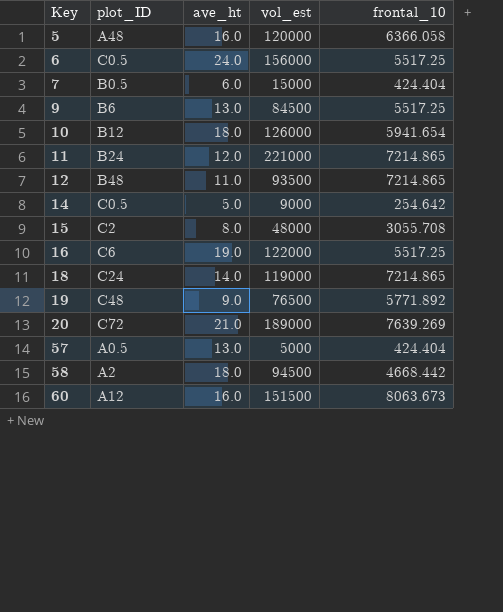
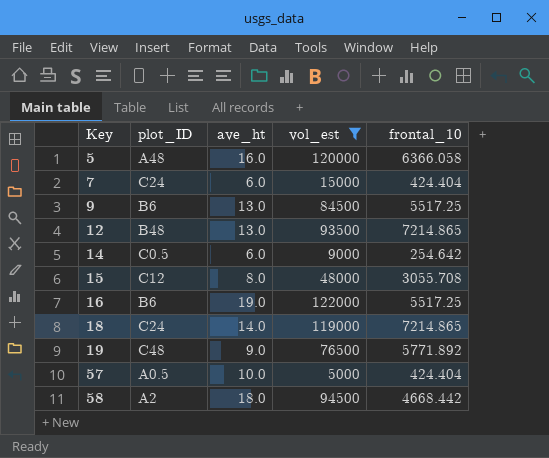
filter: none -> vol_est <= 122000
7 | plot_ID: B0.5 -> C24
12 | ave_ht: 11.0 -> 13.0
14 | ave_ht: 5.0 -> 6.0
15 | plot_ID: C2 -> C12
16 | plot_ID: C6 -> B6
57 | ave_ht: 13.0 -> 10.0

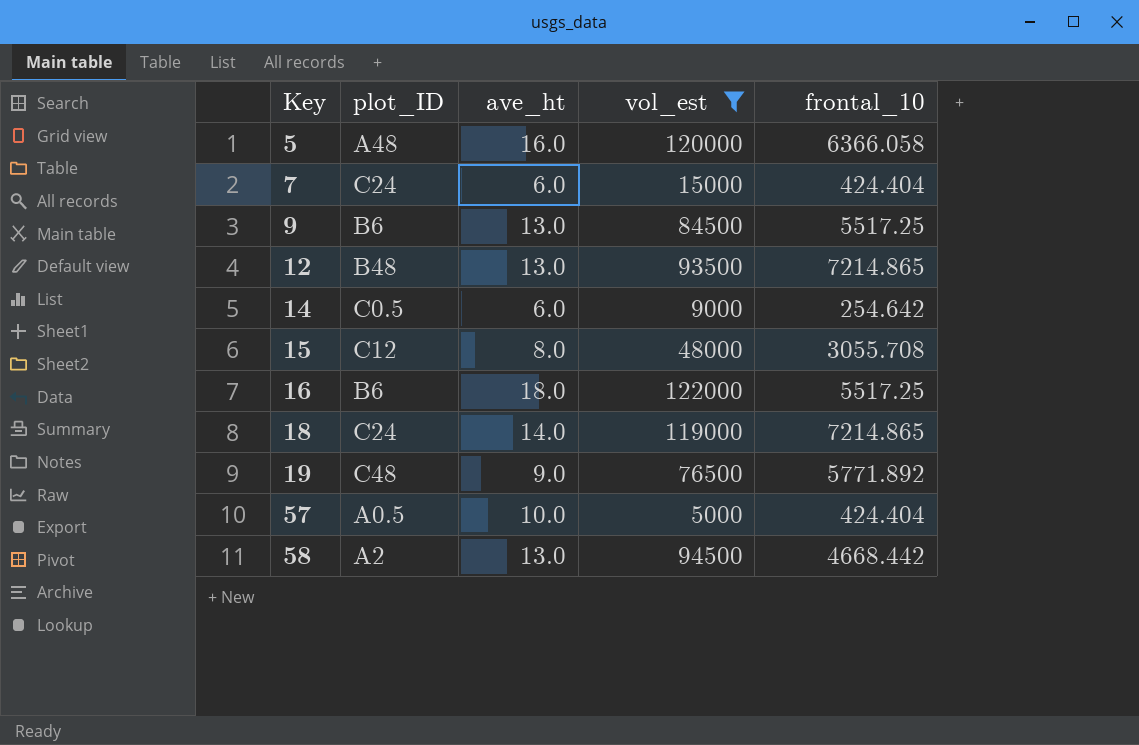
16 | ave_ht: 19.0 -> 18.0
58 | ave_ht: 18.0 -> 13.0

